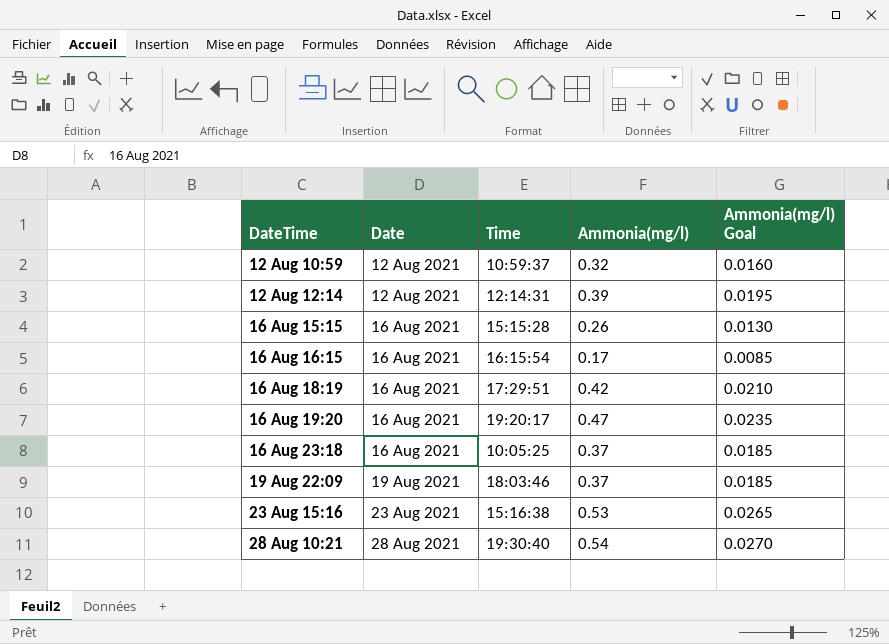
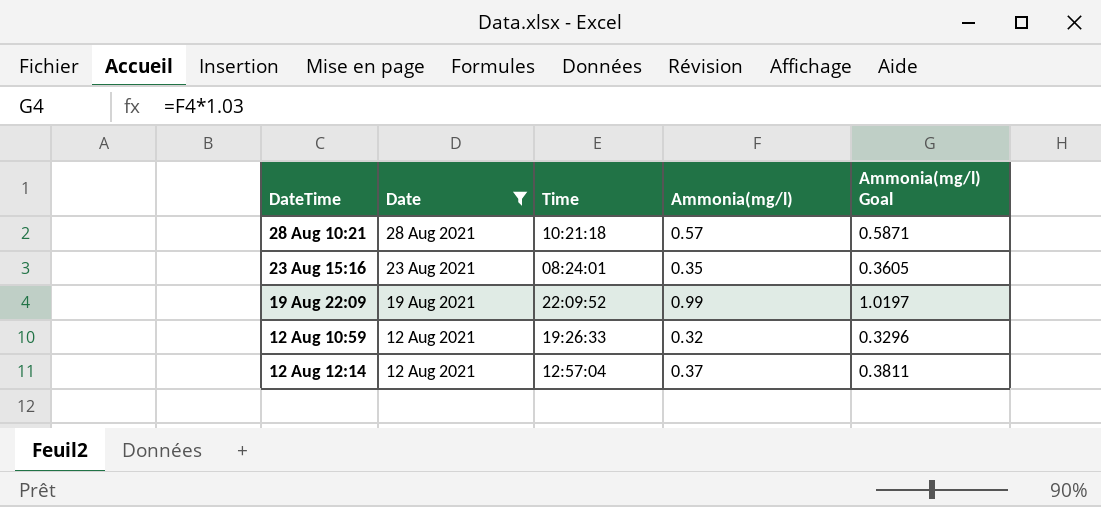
filter: none -> Date != 16 Aug 2021
row order: DateTime ascending -> Date descending
column Ammonia(mg/l) Goal | formula: [Ammonia(mg/l)] * 0.05 -> [Ammonia(mg/l)] * 1.03
28 Aug 10:21 | Time: 19:30:40 -> 10:21:18
28 Aug 10:21 | Ammonia(mg/l): 0.54 -> 0.57
23 Aug 15:16 | Time: 15:16:38 -> 08:24:01
23 Aug 15:16 | Ammonia(mg/l): 0.53 -> 0.35
19 Aug 22:09 | Time: 18:03:46 -> 22:09:52
19 Aug 22:09 | Ammonia(mg/l): 0.37 -> 0.99
12 Aug 10:59 | Time: 10:59:37 -> 19:26:33
12 Aug 12:14 | Time: 12:14:31 -> 12:57:04
12 Aug 12:14 | Ammonia(mg/l): 0.39 -> 0.37

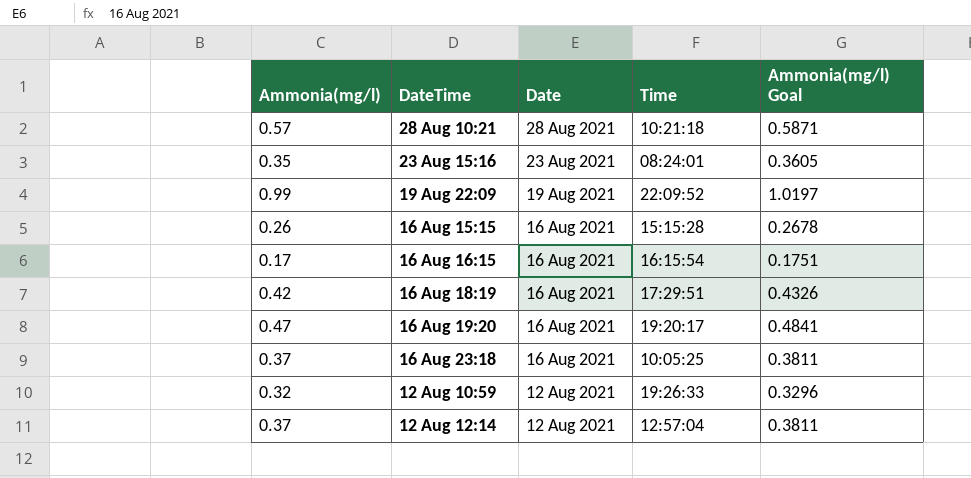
filter: Date != 16 Aug 2021 -> none
column Ammonia(mg/l) | position: 4 -> 1

